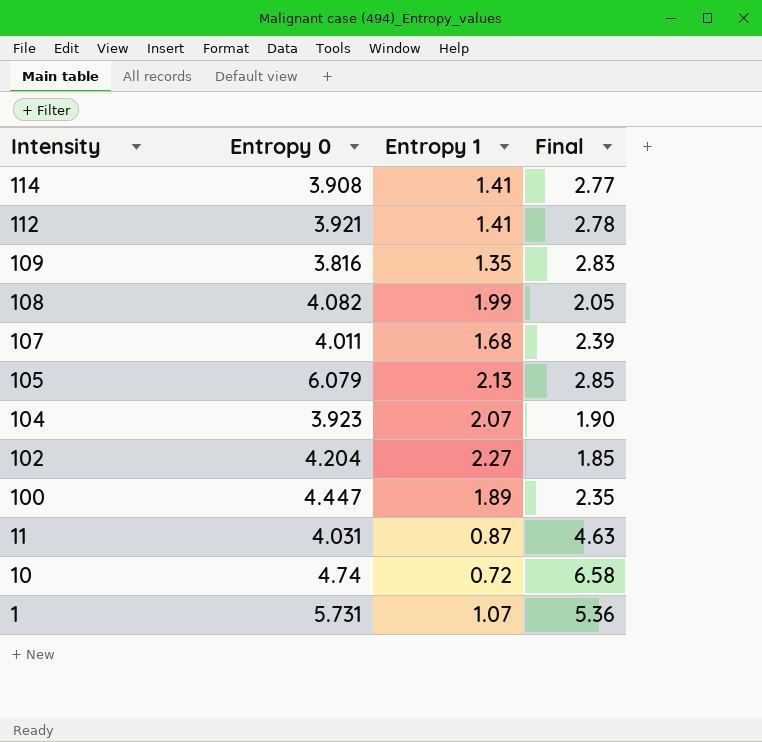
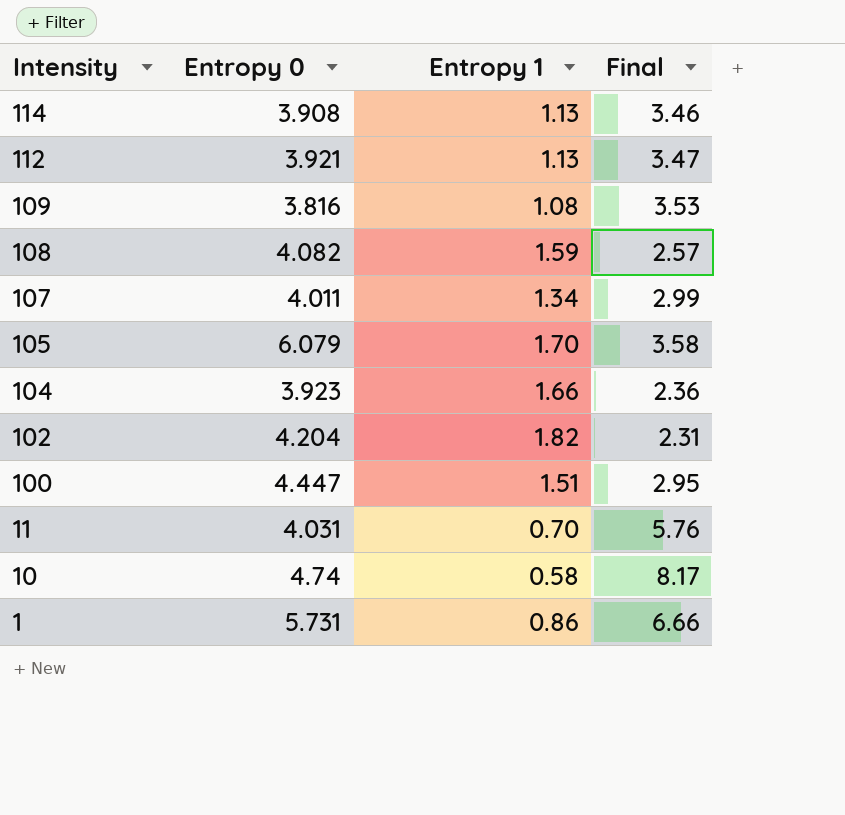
114 | Entropy 1: 1.41 -> 1.13
114 | Final: 2.77 -> 3.46
112 | Entropy 1: 1.41 -> 1.13
112 | Final: 2.78 -> 3.47
109 | Entropy 1: 1.35 -> 1.08
109 | Final: 2.83 -> 3.53
108 | Entropy 1: 1.99 -> 1.59
108 | Final: 2.05 -> 2.57
107 | Entropy 1: 1.68 -> 1.34
107 | Final: 2.39 -> 2.99
105 | Entropy 1: 2.13 -> 1.70
105 | Final: 2.85 -> 3.58
104 | Entropy 1: 2.07 -> 1.66
104 | Final: 1.90 -> 2.36
102 | Entropy 1: 2.27 -> 1.82
102 | Final: 1.85 -> 2.31
100 | Entropy 1: 1.89 -> 1.51
100 | Final: 2.35 -> 2.95
11 | Entropy 1: 0.87 -> 0.70
11 | Final: 4.63 -> 5.76
10 | Entropy 1: 0.72 -> 0.58
10 | Final: 6.58 -> 8.17
1 | Entropy 1: 1.07 -> 0.86
1 | Final: 5.36 -> 6.66

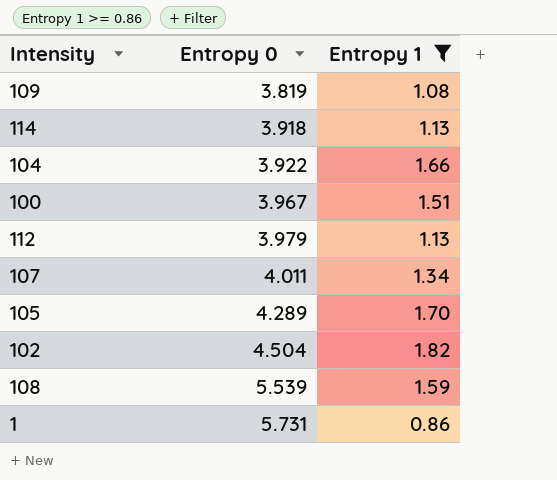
filter: none -> Entropy 1 >= 0.86
row order: Intensity descending -> Entropy 0 ascending
column Final | formula: [Entropy 0] / [Entropy 1] -> none
109 | Entropy 0: 3.816 -> 3.819
114 | Entropy 0: 3.908 -> 3.918
104 | Entropy 0: 3.923 -> 3.922
100 | Entropy 0: 4.447 -> 3.967
112 | Entropy 0: 3.921 -> 3.979
105 | Entropy 0: 6.079 -> 4.289
102 | Entropy 0: 4.204 -> 4.504
108 | Entropy 0: 4.082 -> 5.539

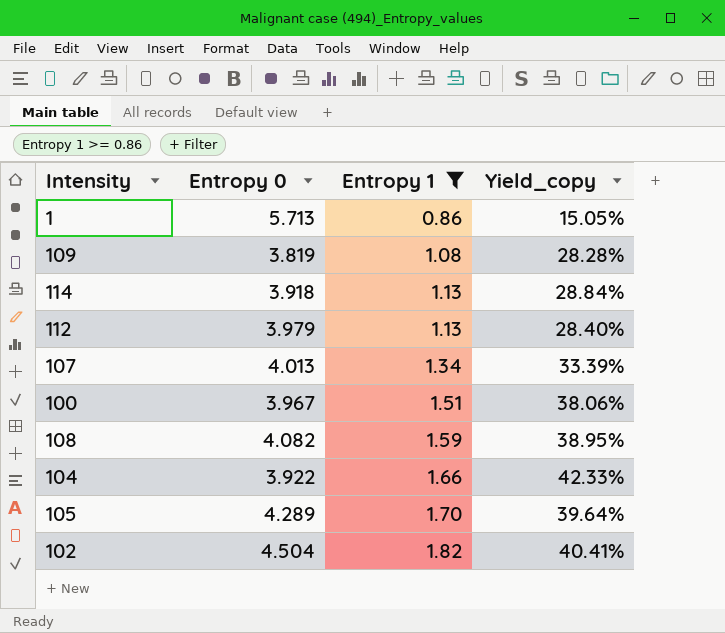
row order: Entropy 0 ascending -> Entropy 1 ascending
column Yield_copy | formula: none -> [Entropy 1] / [Entropy 0]
1 | Entropy 0: 5.731 -> 5.713
107 | Entropy 0: 4.011 -> 4.013
108 | Entropy 0: 5.539 -> 4.082

